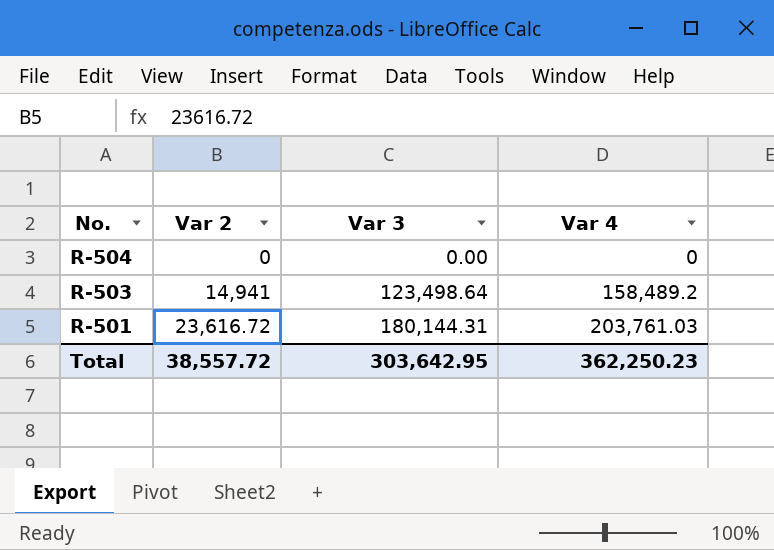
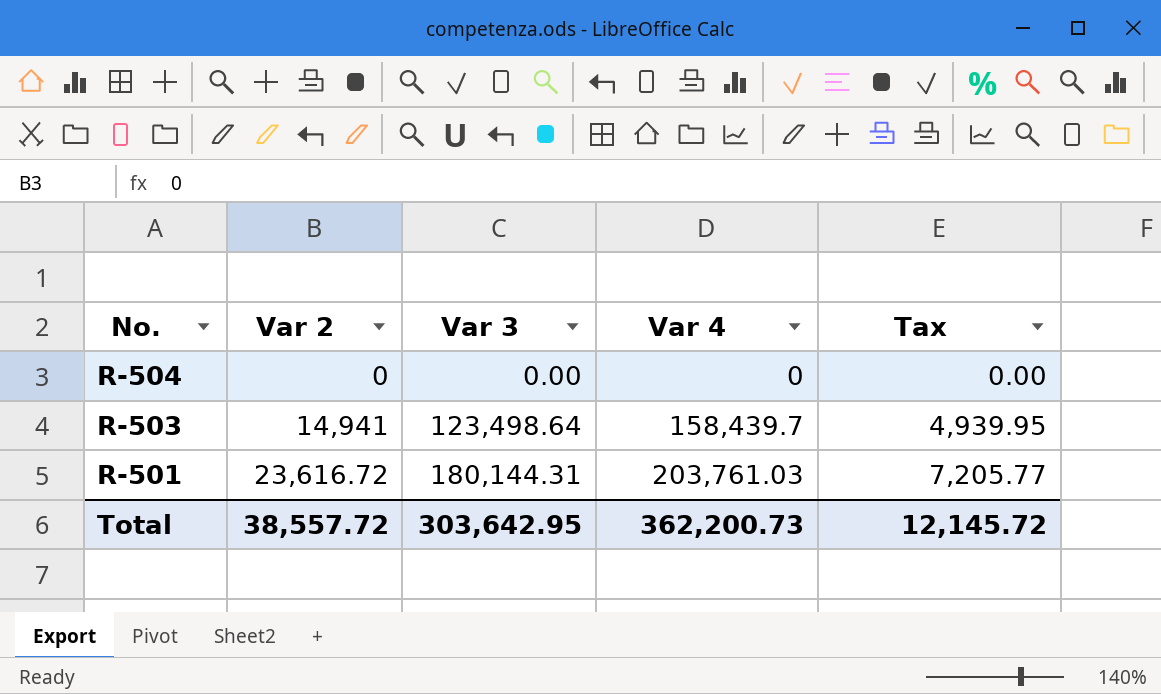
column Tax | formula: none -> [Var 3] * 0.04
R-503 | Var 4: 158,489.2 -> 158,439.7
Total | Var 4: 362,250.23 -> 362,200.73

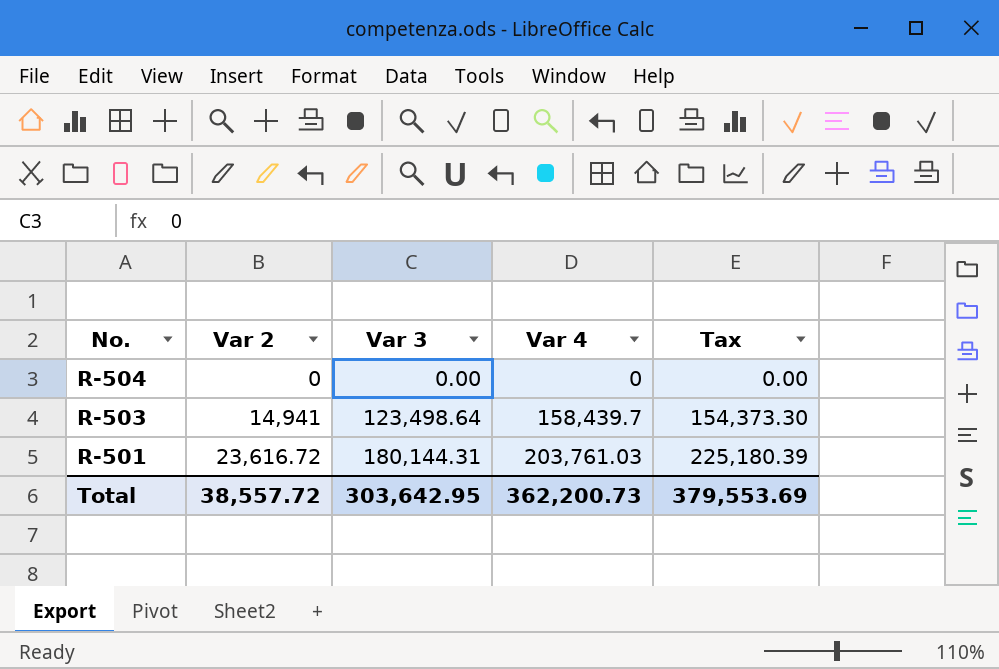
column Tax | formula: [Var 3] * 0.04 -> [Var 3] * 1.25
Total | Tax: 12,145.72 -> 379,553.69

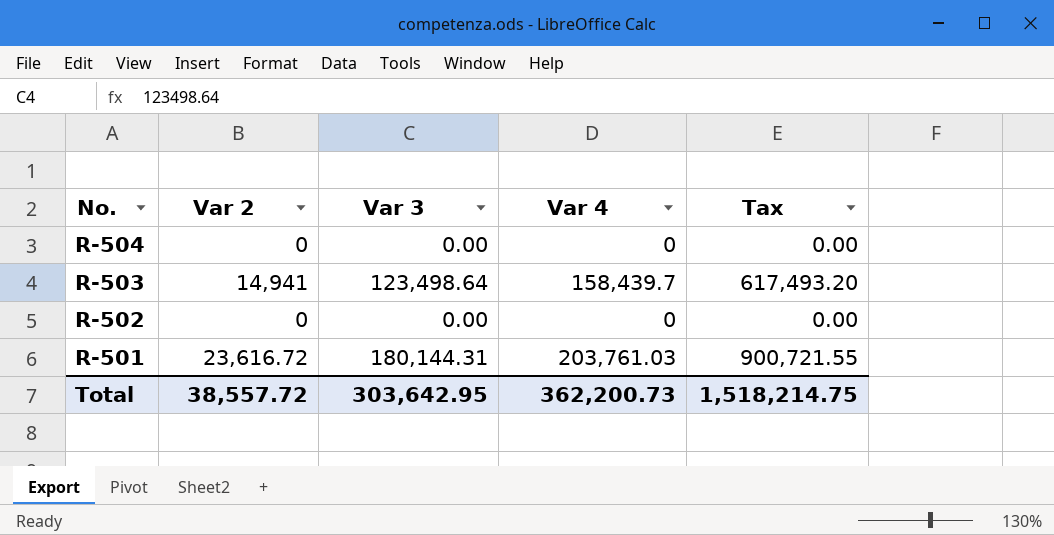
column Tax | formula: [Var 3] * 1.25 -> [Var 3] * 5
row R-502: none -> 0 | 0.00 | 0 | 0.00
Total | Tax: 379,553.69 -> 1,518,214.75

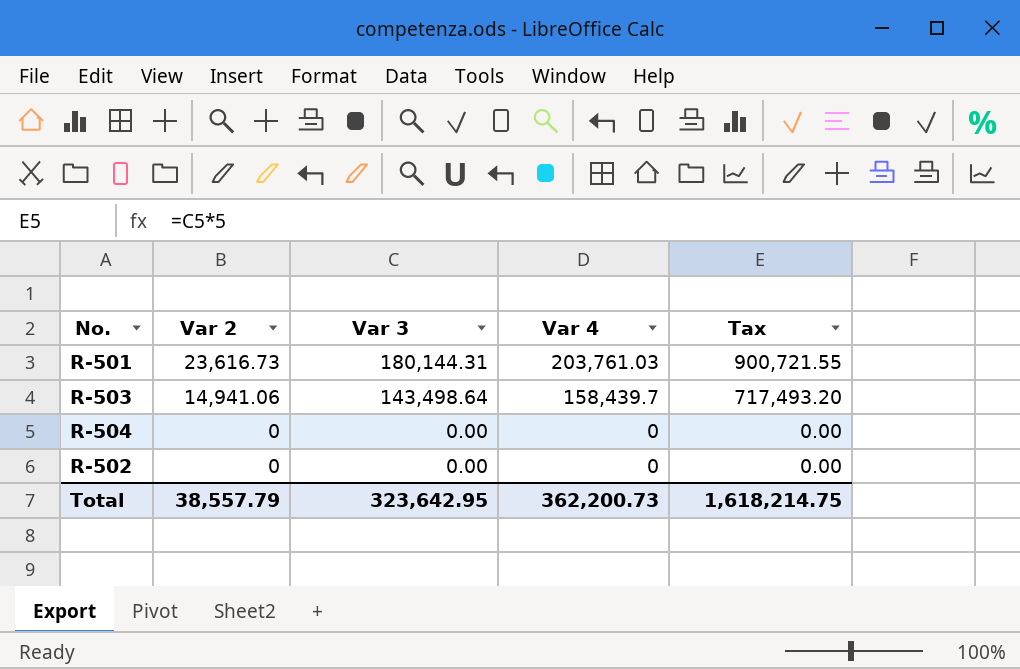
row order: No. descending -> Var 2 descending
R-501 | Var 2: 23,616.72 -> 23,616.73
R-503 | Var 2: 14,941 -> 14,941.06
R-503 | Var 3: 123,498.64 -> 143,498.64
R-503 | Tax: 617,493.20 -> 717,493.20
Total | Var 2: 38,557.72 -> 38,557.79
Total | Var 3: 303,642.95 -> 323,642.95
Total | Tax: 1,518,214.75 -> 1,618,214.75

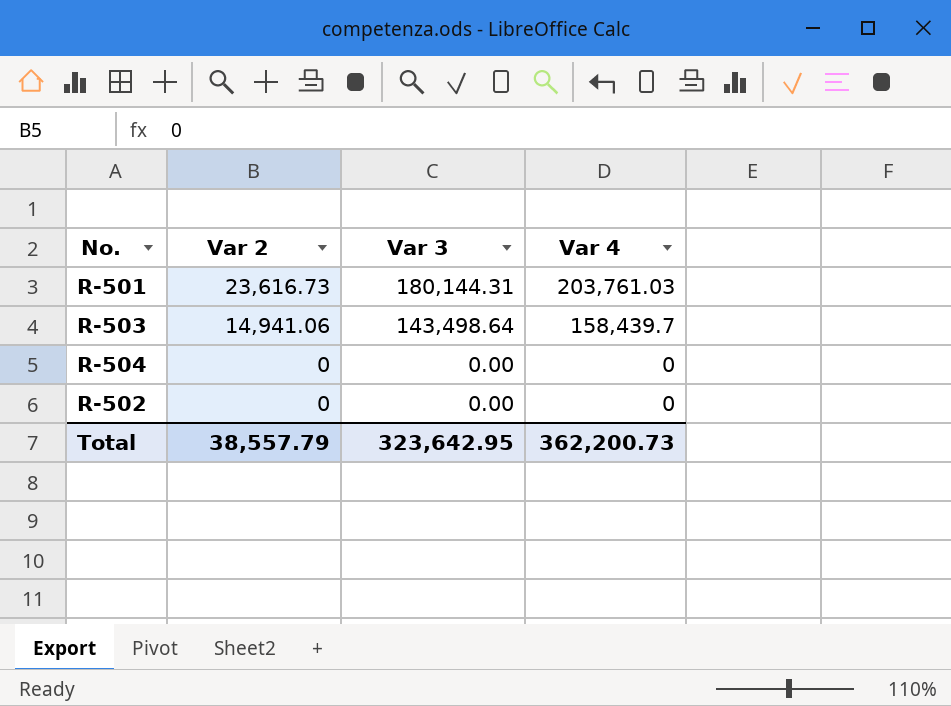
column Tax | formula: [Var 3] * 5 -> none

